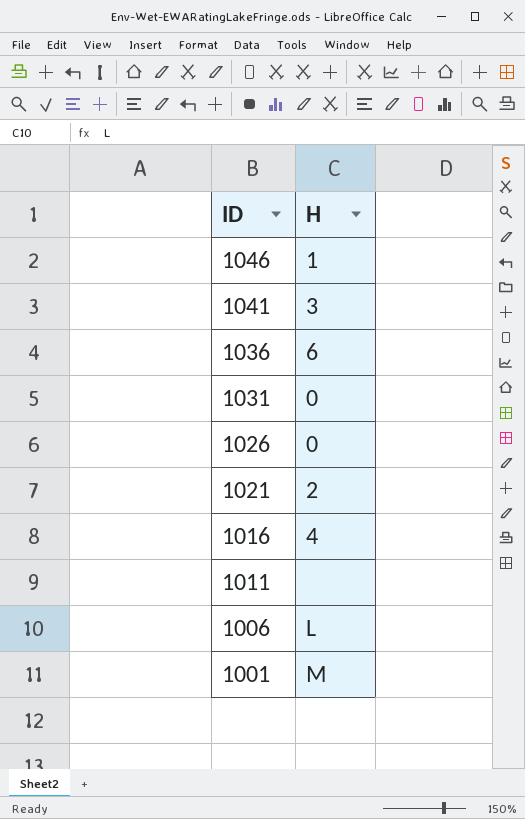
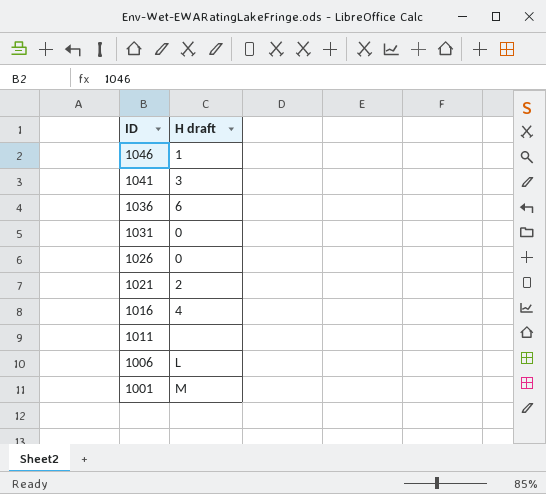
column name: H -> H draft

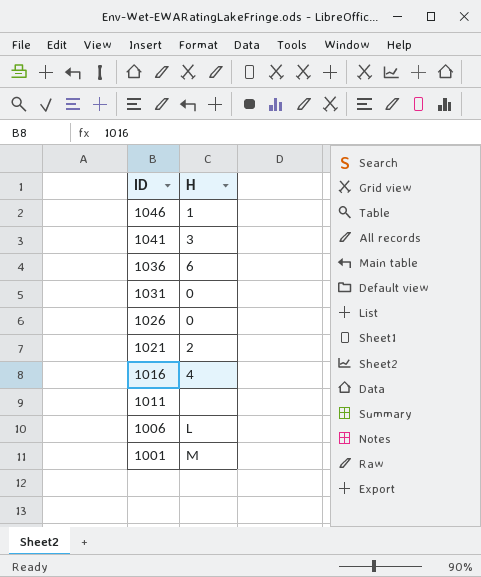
column name: H draft -> H

